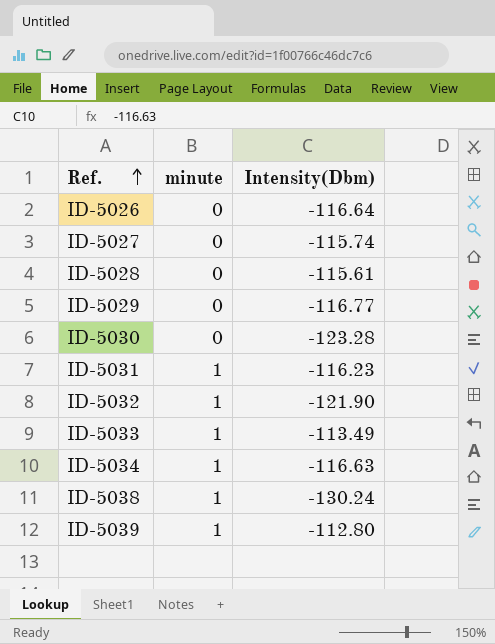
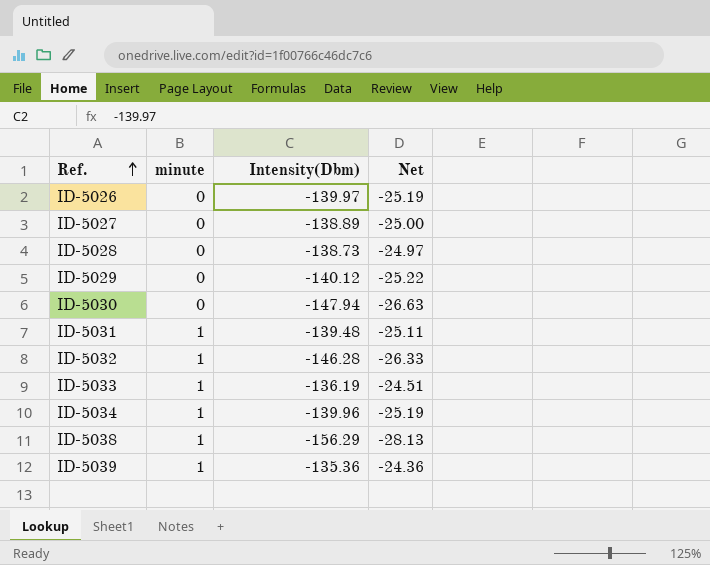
column Net | formula: none -> [Intensity(Dbm)] * 0.18
ID-5026 | Intensity(Dbm): -116.64 -> -139.97
ID-5027 | Intensity(Dbm): -115.74 -> -138.89
ID-5028 | Intensity(Dbm): -115.61 -> -138.73
ID-5029 | Intensity(Dbm): -116.77 -> -140.12
ID-5030 | Intensity(Dbm): -123.28 -> -147.94
ID-5031 | Intensity(Dbm): -116.23 -> -139.48
ID-5032 | Intensity(Dbm): -121.90 -> -146.28
ID-5033 | Intensity(Dbm): -113.49 -> -136.19
ID-5034 | Intensity(Dbm): -116.63 -> -139.96
ID-5038 | Intensity(Dbm): -130.24 -> -156.29
ID-5039 | Intensity(Dbm): -112.80 -> -135.36

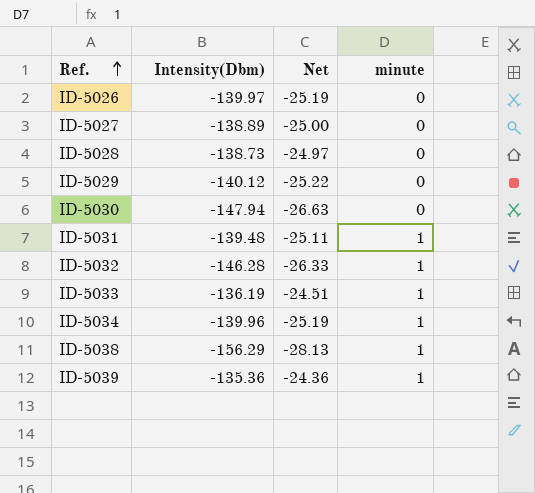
column minute | position: 2 -> 4

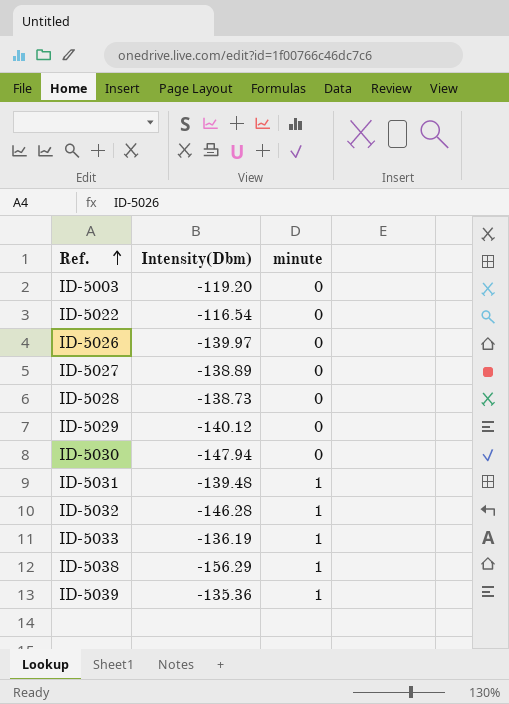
column Net | formula: [Intensity(Dbm)] * 0.18 -> none
row ID-5034: -139.96 | -25.19 | 1 -> none
row ID-5003: none -> -119.20 | 0
row ID-5022: none -> -116.54 | 0

